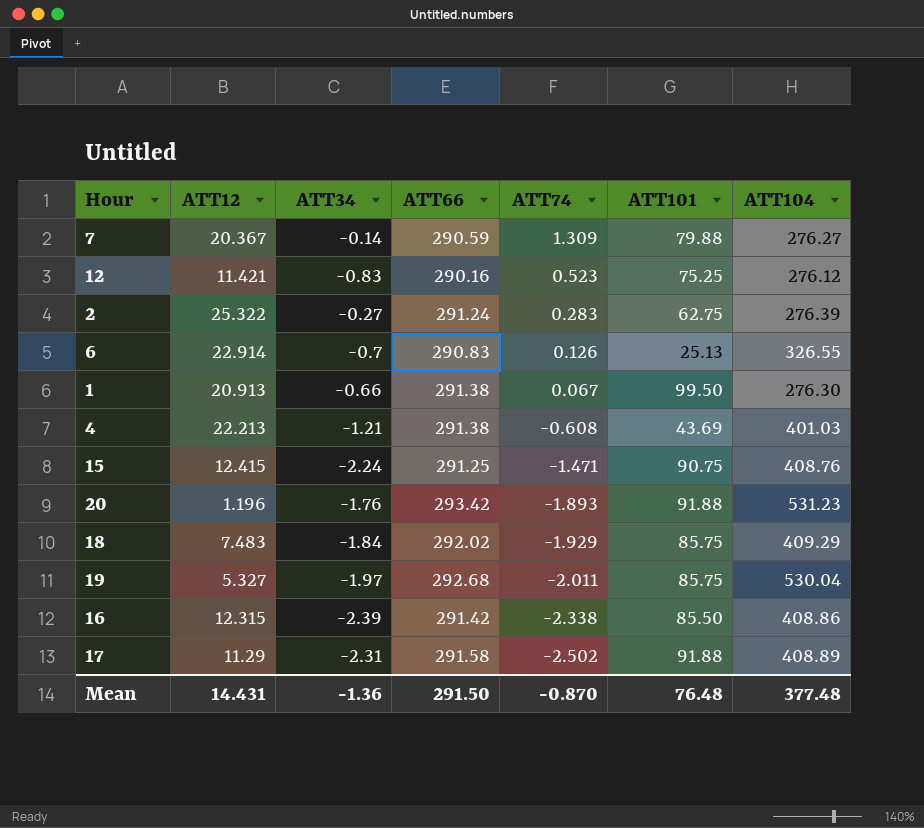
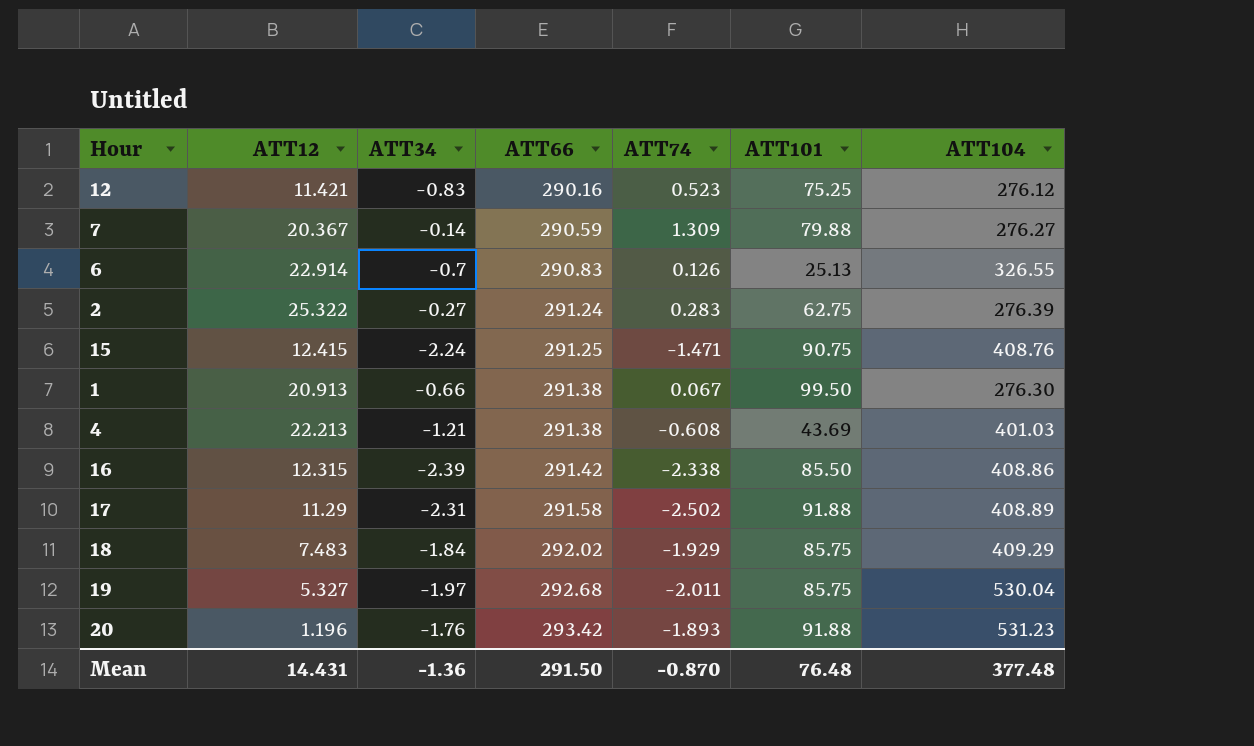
row order: ATT74 descending -> ATT66 ascending

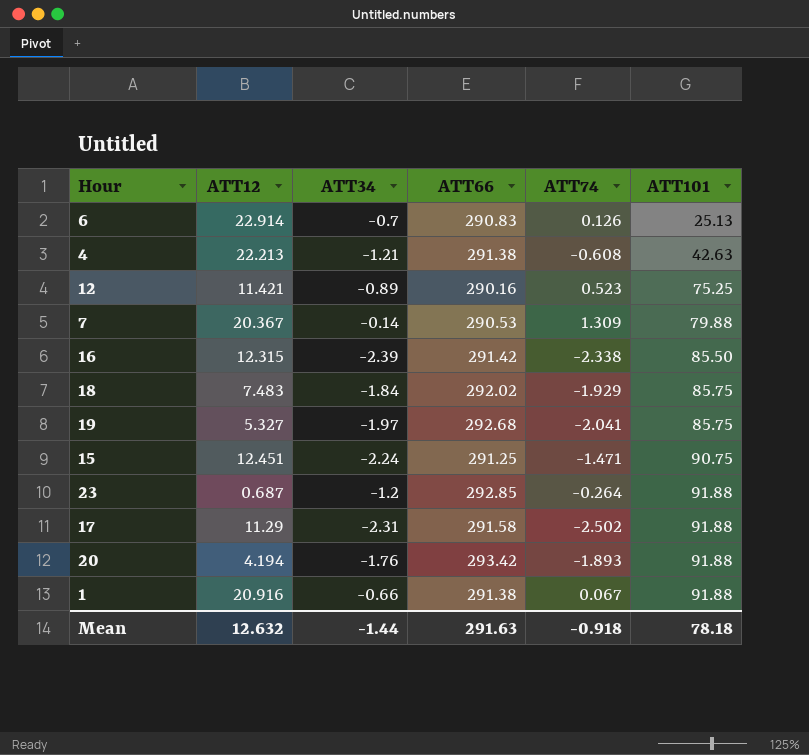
row order: ATT66 ascending -> ATT101 ascending
column ATT104 | position: 7 -> none
row 2: 25.322 | -0.27 | 291.24 | 0.283 | 62.75 | 276.39 -> none
4 | ATT101: 43.69 -> 42.63
12 | ATT34: -0.83 -> -0.89
7 | ATT66: 290.59 -> 290.53
19 | ATT74: -2.011 -> -2.041
15 | ATT12: 12.415 -> 12.451
row 23: none -> 0.687 | -1.2 | 292.85 | -0.264 | 91.88
20 | ATT12: 1.196 -> 4.194
1 | ATT12: 20.913 -> 20.916
1 | ATT101: 99.50 -> 91.88
Mean | ATT12: 14.431 -> 12.632
Mean | ATT34: -1.36 -> -1.44
Mean | ATT66: 291.50 -> 291.63
Mean | ATT74: -0.870 -> -0.918
Mean | ATT101: 76.48 -> 78.18

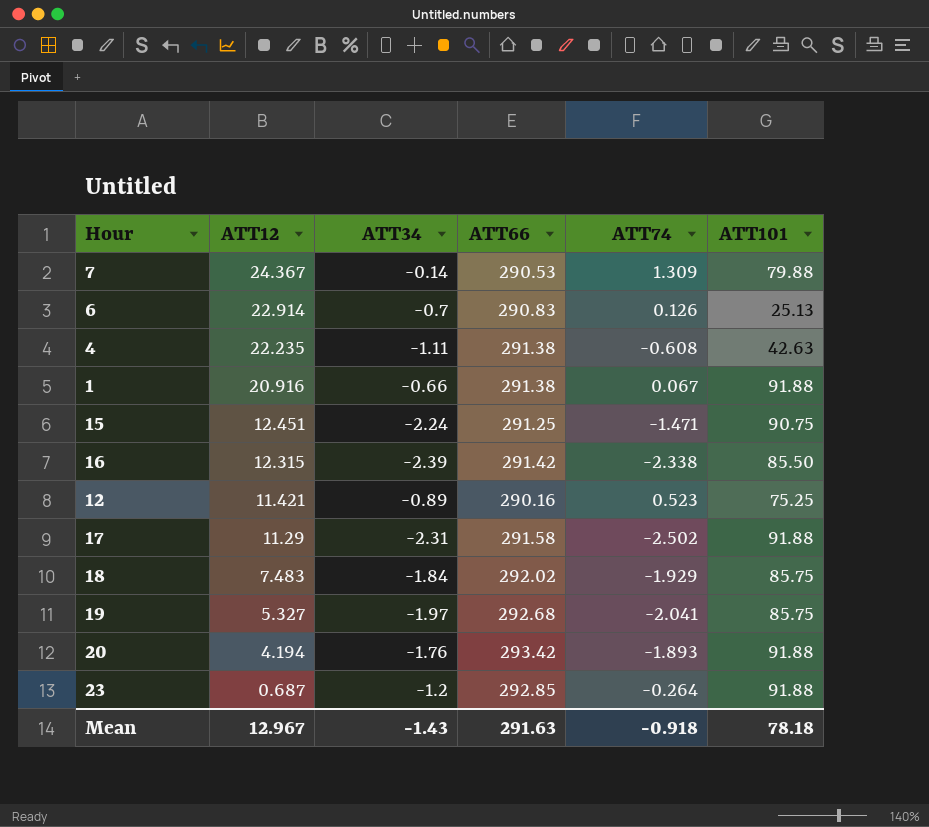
row order: ATT101 ascending -> ATT12 descending
7 | ATT12: 20.367 -> 24.367
4 | ATT12: 22.213 -> 22.235
4 | ATT34: -1.21 -> -1.11
Mean | ATT12: 12.632 -> 12.967
Mean | ATT34: -1.44 -> -1.43

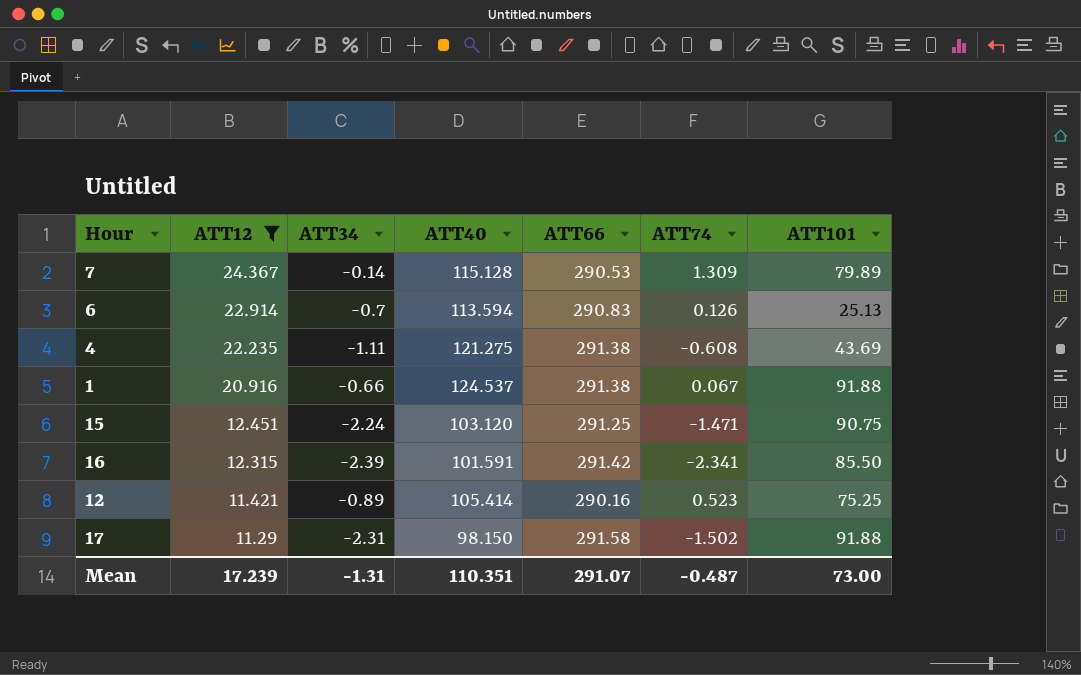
filter: none -> ATT12 >= 11.29
column ATT40 | position: none -> 4
7 | ATT101: 79.88 -> 79.89
4 | ATT101: 42.63 -> 43.69
16 | ATT74: -2.338 -> -2.341
17 | ATT74: -2.502 -> -1.502
Mean | ATT12: 12.967 -> 17.239
Mean | ATT34: -1.43 -> -1.31
Mean | ATT66: 291.63 -> 291.07
Mean | ATT74: -0.918 -> -0.487
Mean | ATT101: 78.18 -> 73.00

